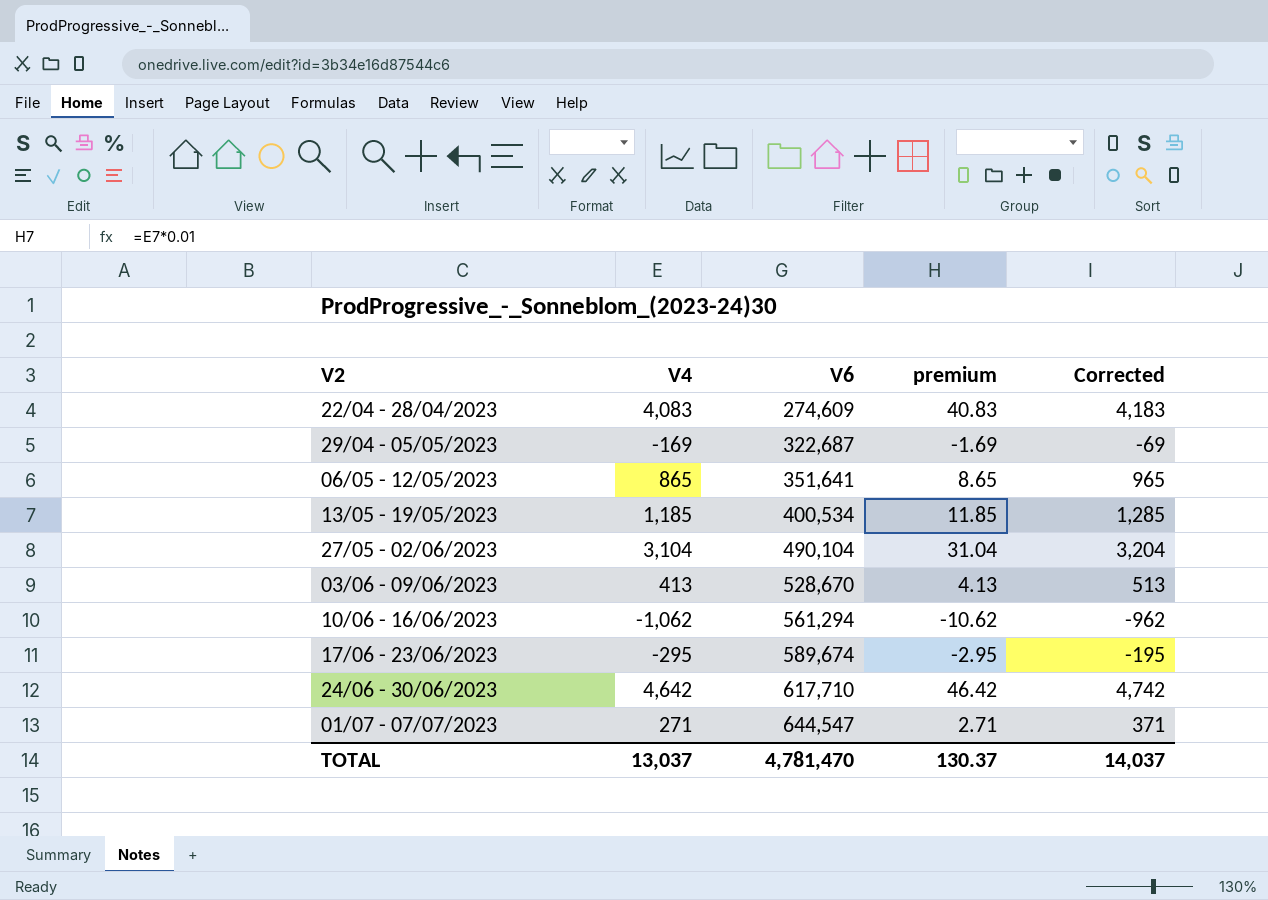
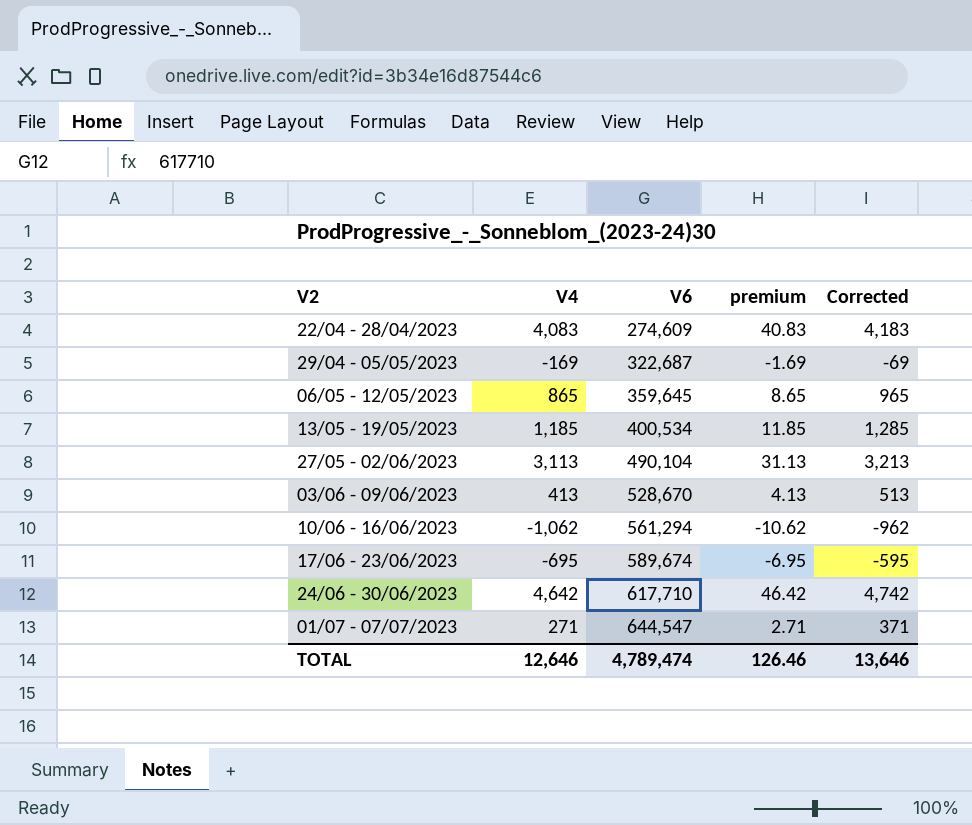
06/05 - 12/05/2023 | V6: 351,641 -> 359,645
27/05 - 02/06/2023 | V4: 3,104 -> 3,113
27/05 - 02/06/2023 | premium: 31.04 -> 31.13
27/05 - 02/06/2023 | Corrected: 3,204 -> 3,213
17/06 - 23/06/2023 | V4: -295 -> -695
17/06 - 23/06/2023 | premium: -2.95 -> -6.95
17/06 - 23/06/2023 | Corrected: -195 -> -595
TOTAL | V4: 13,037 -> 12,646
TOTAL | V6: 4,781,470 -> 4,789,474
TOTAL | premium: 130.37 -> 126.46
TOTAL | Corrected: 14,037 -> 13,646

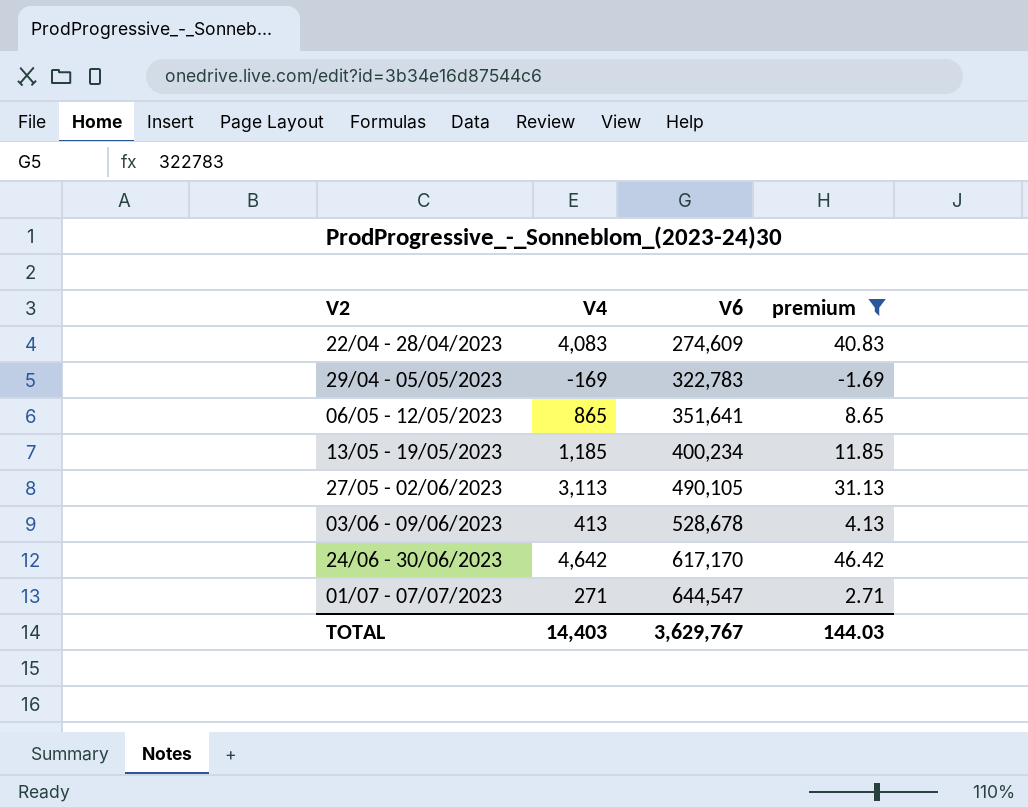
filter: none -> premium >= -1.69
column Corrected | formula: [V4] + 100 -> none
29/04 - 05/05/2023 | V6: 322,687 -> 322,783
06/05 - 12/05/2023 | V6: 359,645 -> 351,641
13/05 - 19/05/2023 | V6: 400,534 -> 400,234
27/05 - 02/06/2023 | V6: 490,104 -> 490,105
03/06 - 09/06/2023 | V6: 528,670 -> 528,678
24/06 - 30/06/2023 | V6: 617,710 -> 617,170
TOTAL | V4: 12,646 -> 14,403
TOTAL | V6: 4,789,474 -> 3,629,767
TOTAL | premium: 126.46 -> 144.03

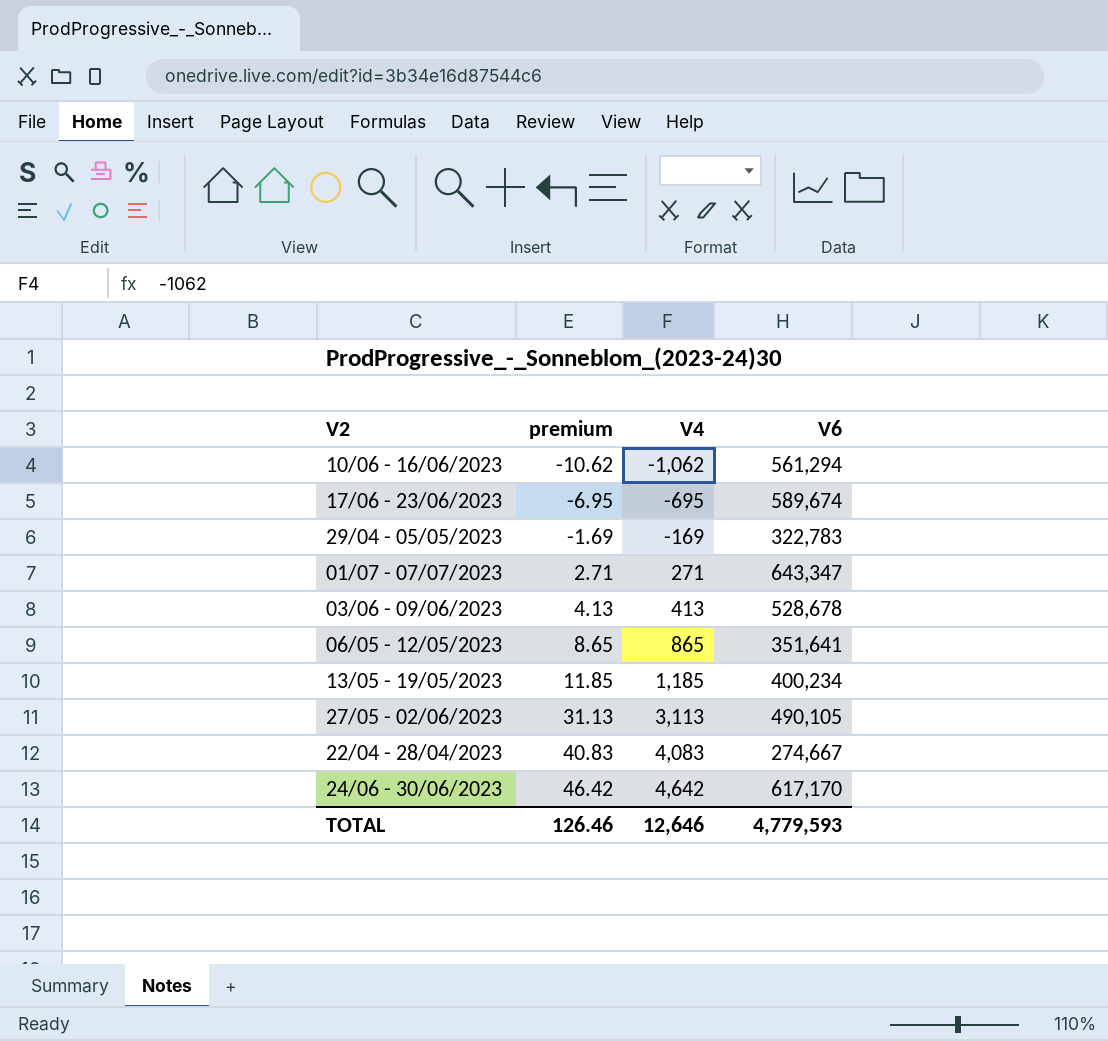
filter: premium >= -1.69 -> none
row order: V6 ascending -> premium ascending
column premium | position: 4 -> 2
01/07 - 07/07/2023 | V6: 644,547 -> 643,347
22/04 - 28/04/2023 | V6: 274,609 -> 274,667
TOTAL | premium: 144.03 -> 126.46
TOTAL | V4: 14,403 -> 12,646
TOTAL | V6: 3,629,767 -> 4,779,593

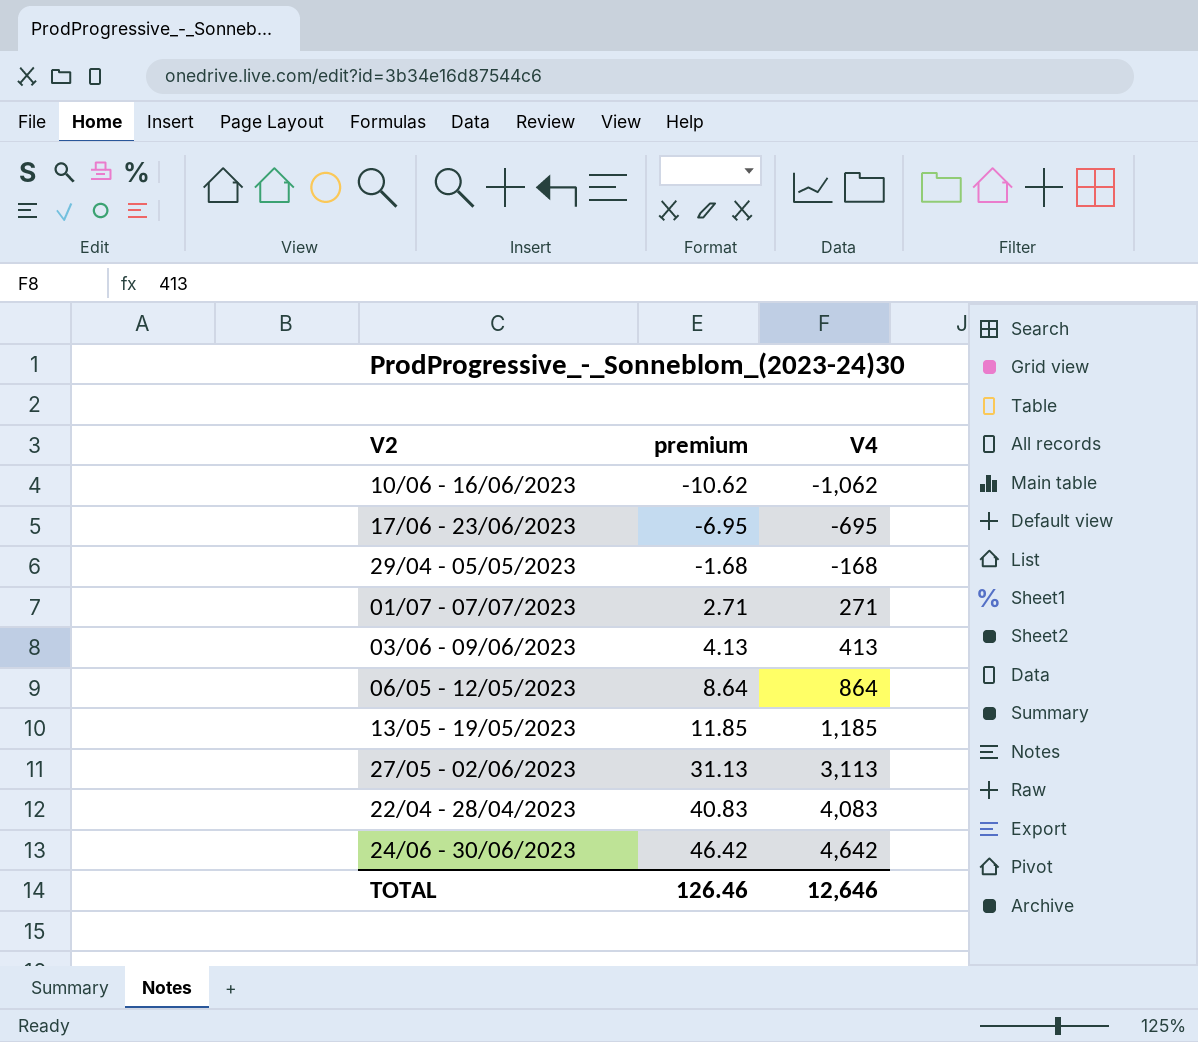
column V6 | position: 4 -> none
29/04 - 05/05/2023 | premium: -1.69 -> -1.68
29/04 - 05/05/2023 | V4: -169 -> -168
06/05 - 12/05/2023 | premium: 8.65 -> 8.64
06/05 - 12/05/2023 | V4: 865 -> 864

